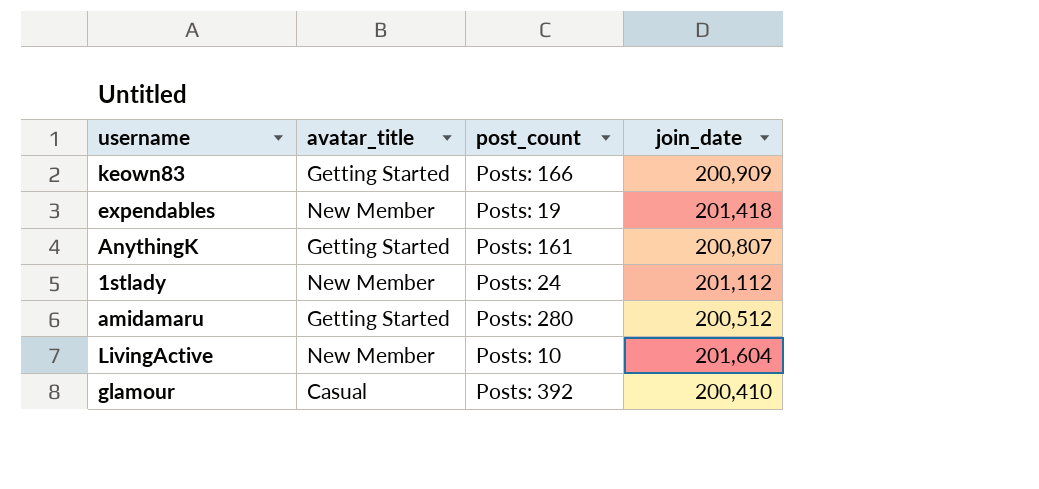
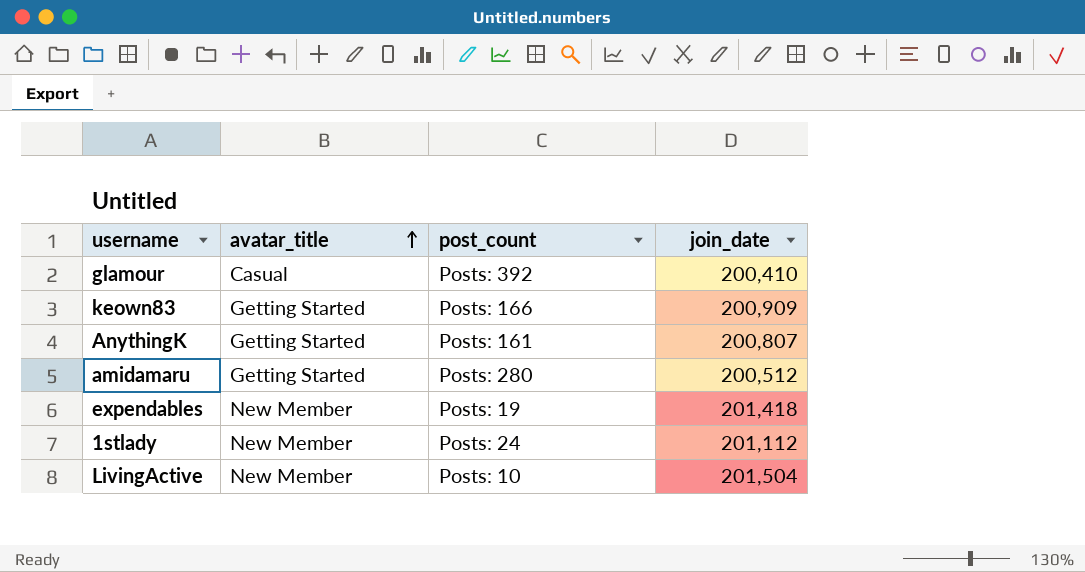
row order: none -> avatar_title ascending
LivingActive | join_date: 201,604 -> 201,504

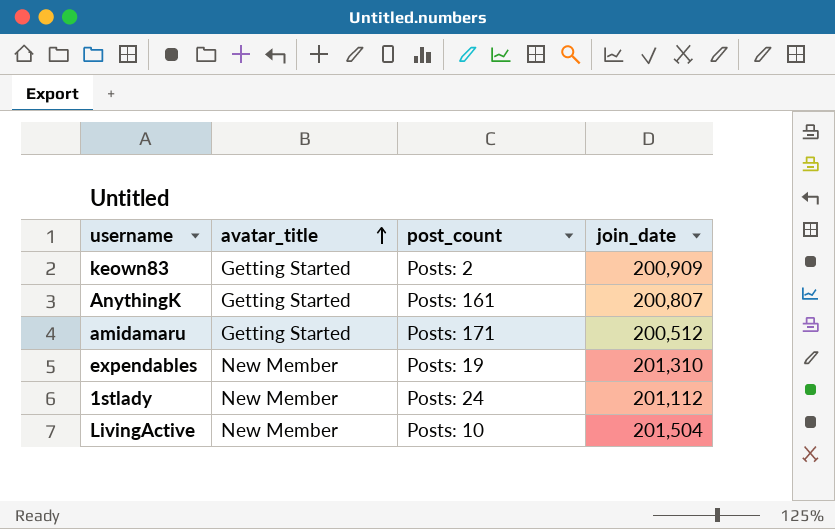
row glamour: Casual | Posts: 392 | 200,410 -> none
keown83 | post_count: Posts: 166 -> Posts: 2
amidamaru | post_count: Posts: 280 -> Posts: 171
expendables | join_date: 201,418 -> 201,310

